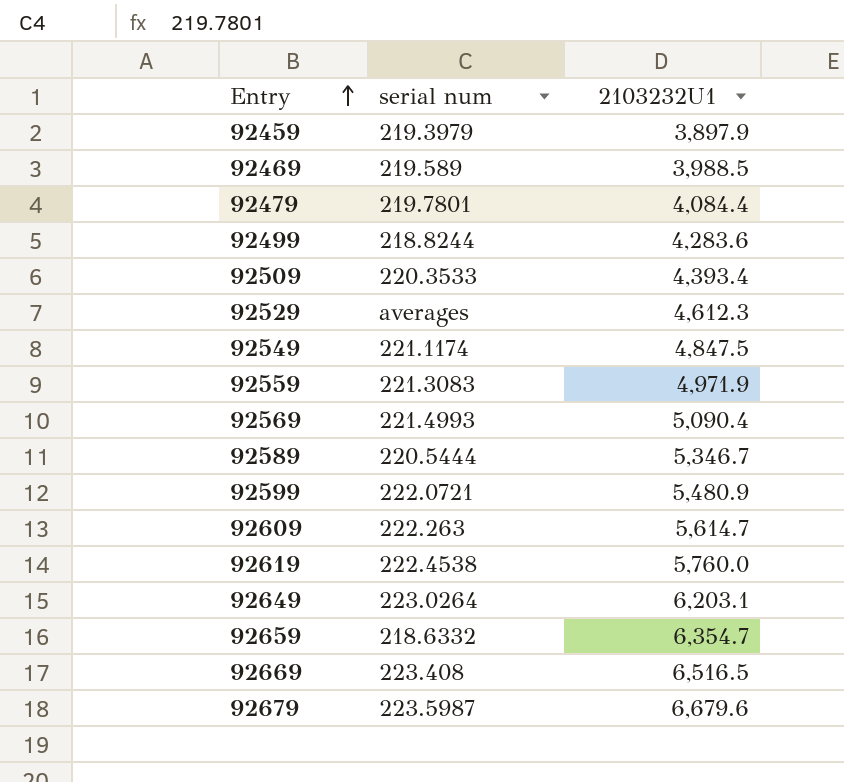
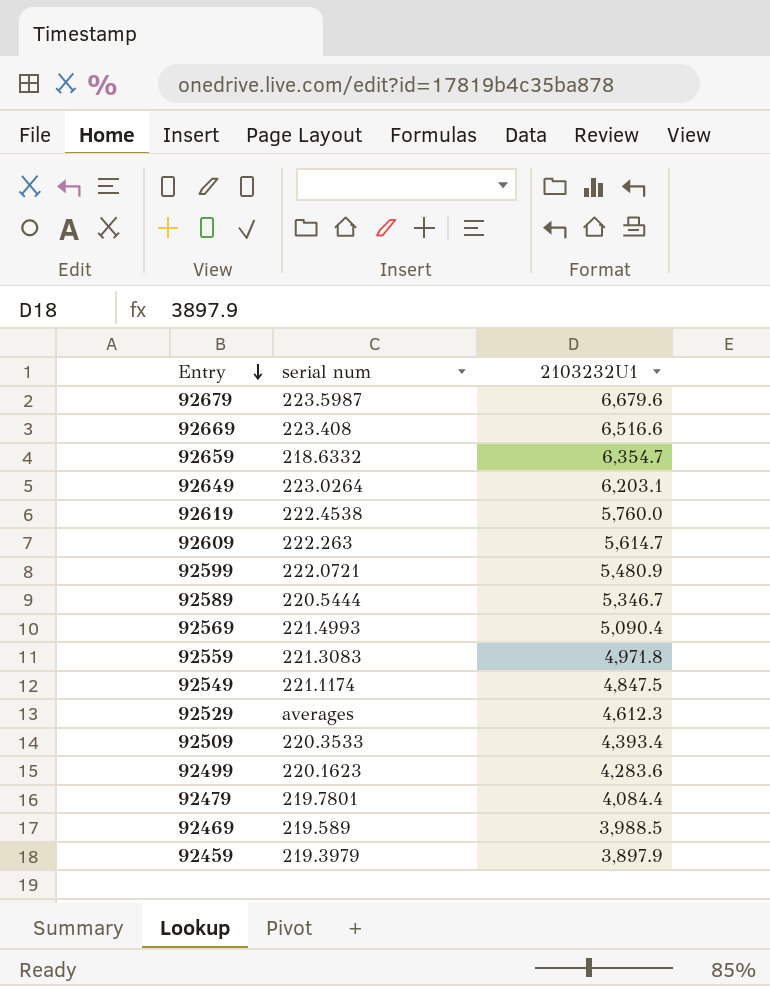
row order: Entry ascending -> Entry descending
92669 | 2103232U1: 6,516.5 -> 6,516.6
92559 | 2103232U1: 4,971.9 -> 4,971.8
92499 | serial num: 218.8244 -> 220.1623

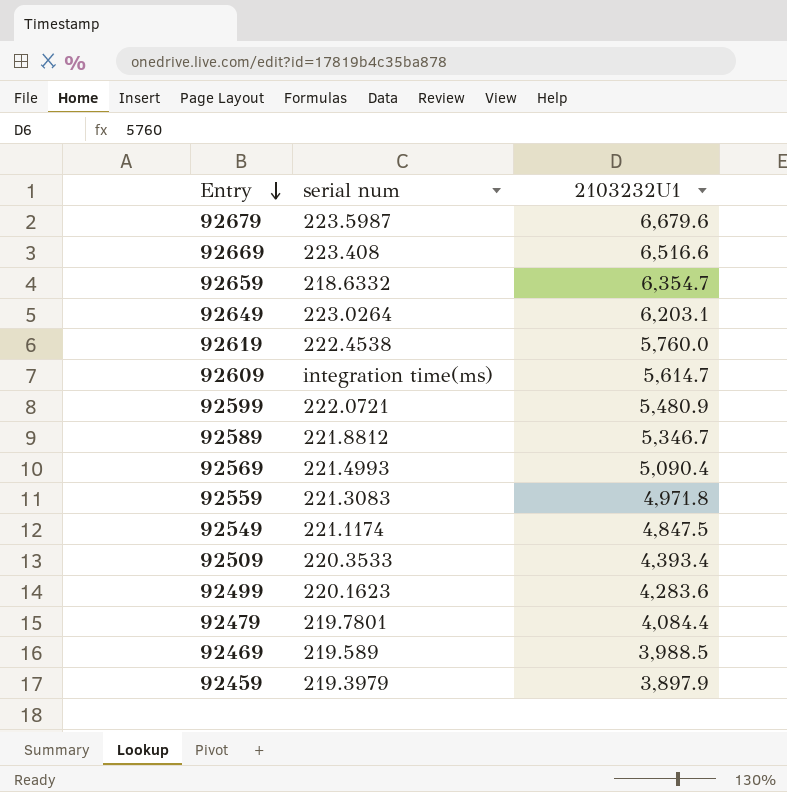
row 92529: averages | 4,612.3 -> none
92609 | serial num: 222.263 -> integration time(ms)
92589 | serial num: 220.5444 -> 221.8812

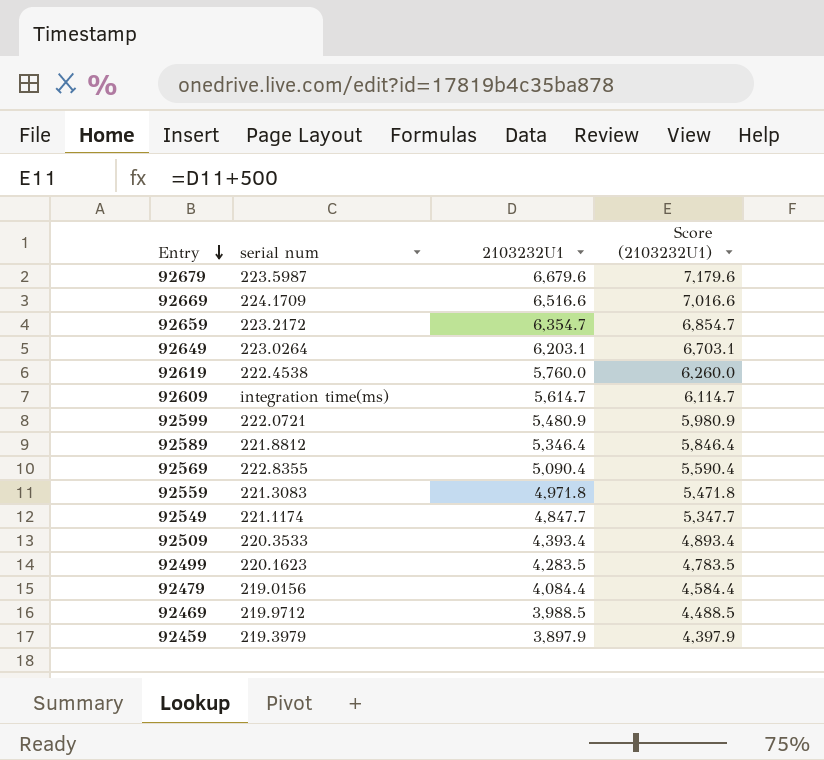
column Score (2103232U1) | formula: none -> [2103232U1] + 500
92669 | serial num: 223.408 -> 224.1709
92659 | serial num: 218.6332 -> 223.2172
92589 | 2103232U1: 5,346.7 -> 5,346.4
92569 | serial num: 221.4993 -> 222.8355
92549 | 2103232U1: 4,847.5 -> 4,847.7
92499 | 2103232U1: 4,283.6 -> 4,283.5
92479 | serial num: 219.7801 -> 219.0156
92469 | serial num: 219.589 -> 219.9712

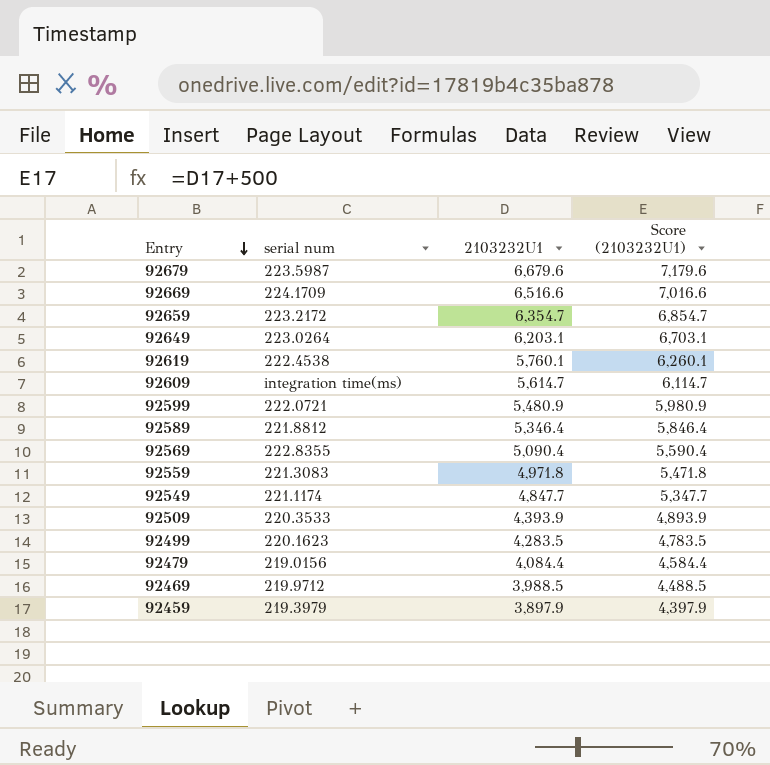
92619 | 2103232U1: 5,760.0 -> 5,760.1
92619 | Score (2103232U1): 6,260.0 -> 6,260.1
92509 | 2103232U1: 4,393.4 -> 4,393.9
92509 | Score (2103232U1): 4,893.4 -> 4,893.9

